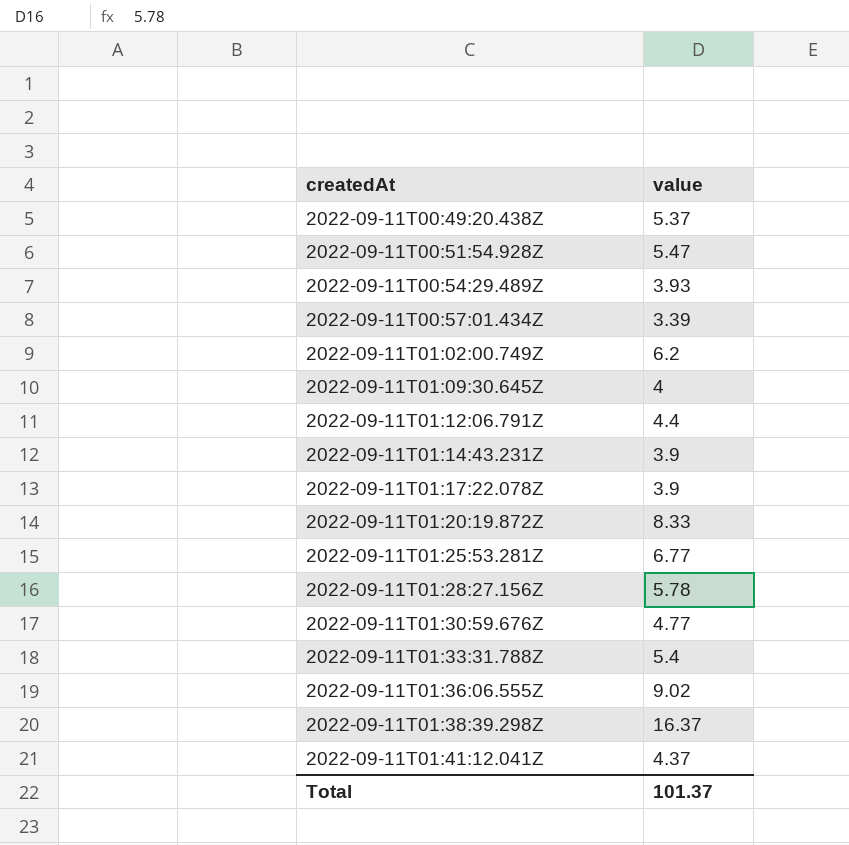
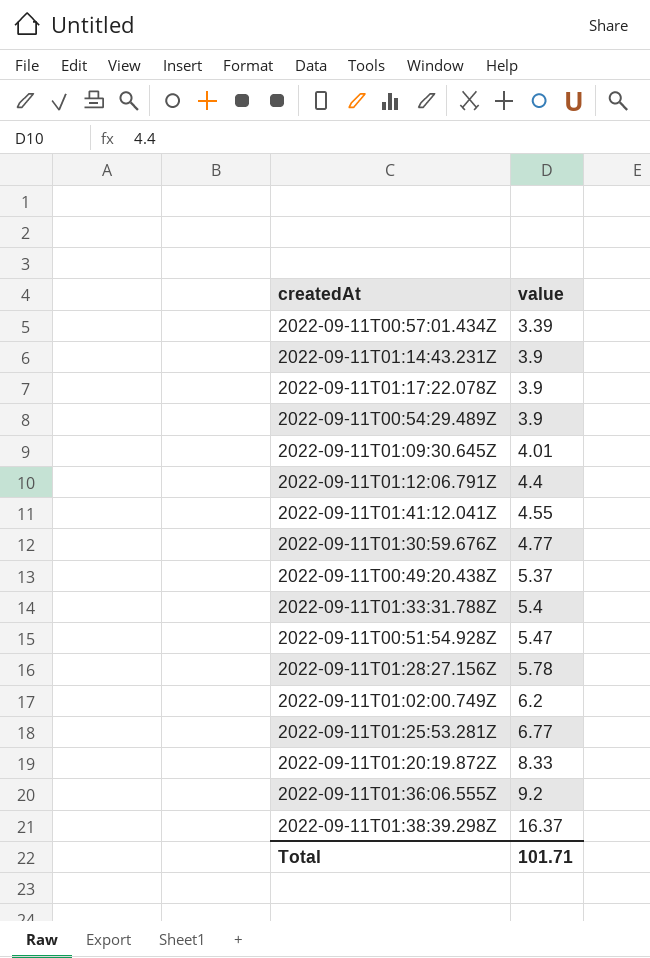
row order: createdAt ascending -> value ascending
2022-09-11T00:54:29.489Z | value: 3.93 -> 3.9
2022-09-11T01:09:30.645Z | value: 4 -> 4.01
2022-09-11T01:41:12.041Z | value: 4.37 -> 4.55
2022-09-11T01:36:06.555Z | value: 9.02 -> 9.2
Total | value: 101.37 -> 101.71

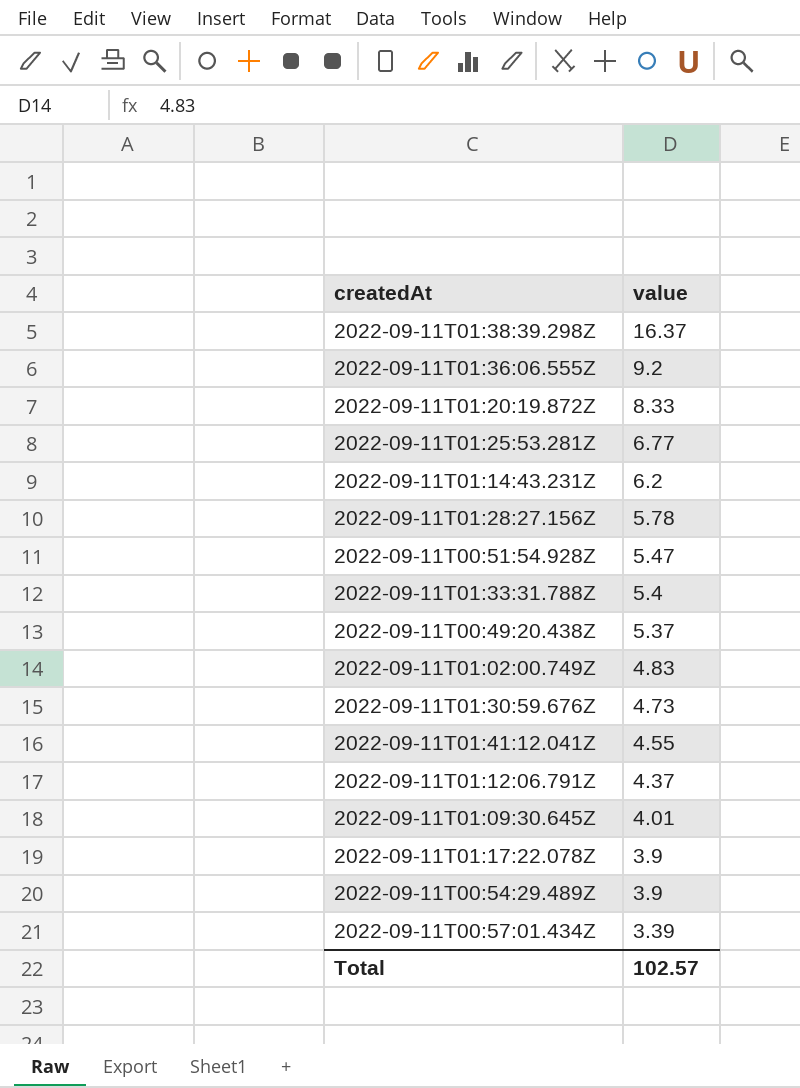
row order: value ascending -> value descending
2022-09-11T01:14:43.231Z | value: 3.9 -> 6.2
2022-09-11T01:02:00.749Z | value: 6.2 -> 4.83
2022-09-11T01:30:59.676Z | value: 4.77 -> 4.73
2022-09-11T01:12:06.791Z | value: 4.4 -> 4.37
Total | value: 101.71 -> 102.57

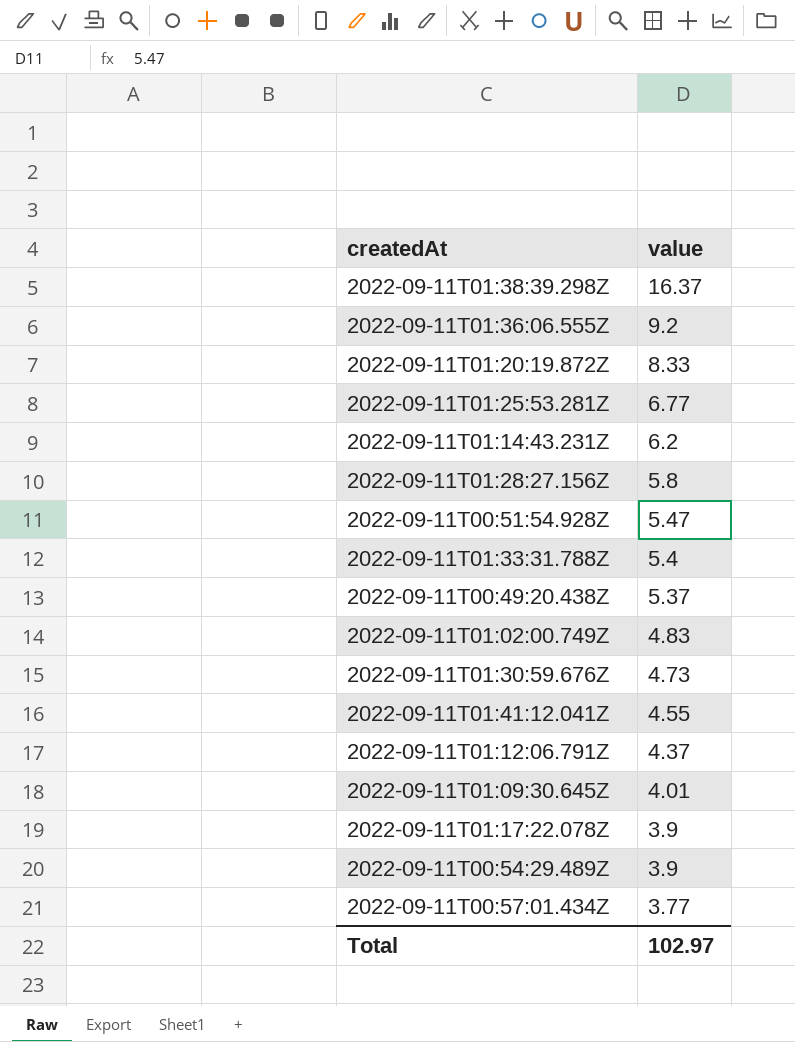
2022-09-11T01:28:27.156Z | value: 5.78 -> 5.8
2022-09-11T00:57:01.434Z | value: 3.39 -> 3.77
Total | value: 102.57 -> 102.97

